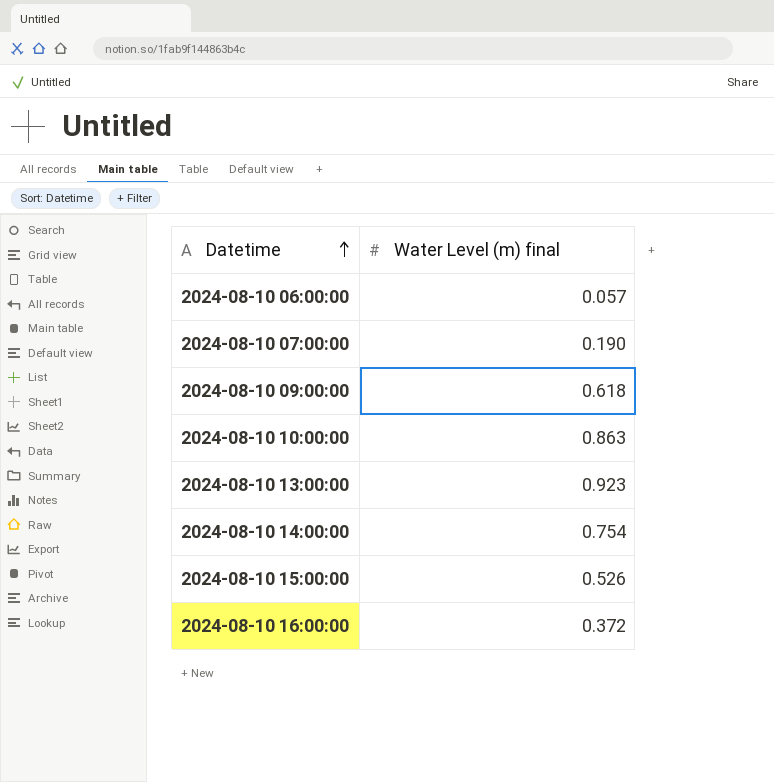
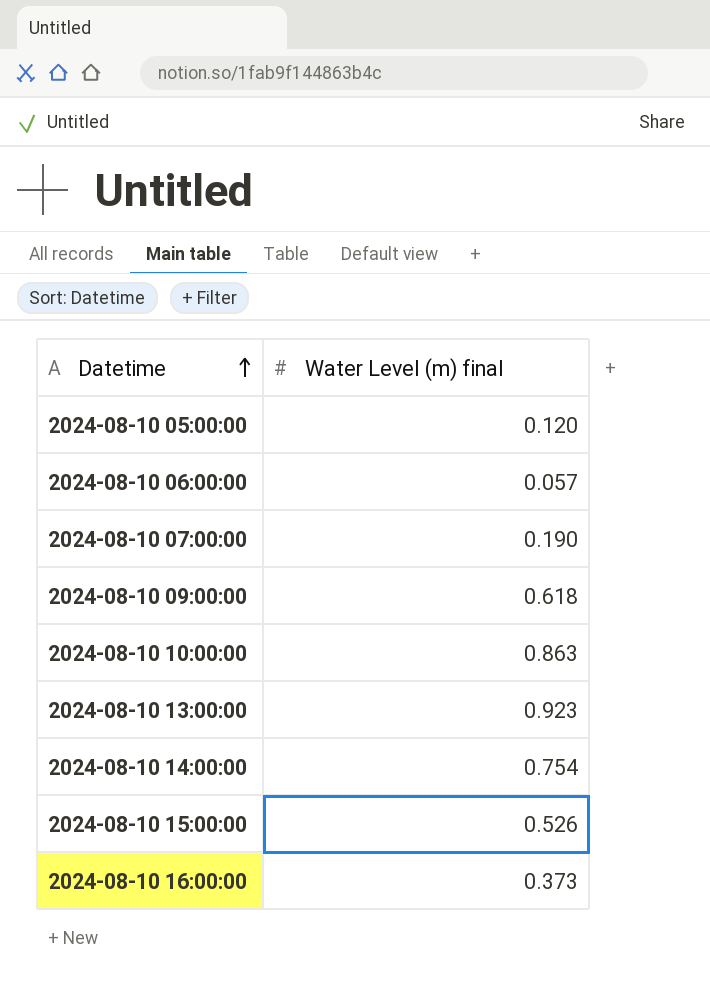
row 2024-08-10 05:00:00: none -> 0.120
2024-08-10 16:00:00 | Water Level (m) final: 0.372 -> 0.373

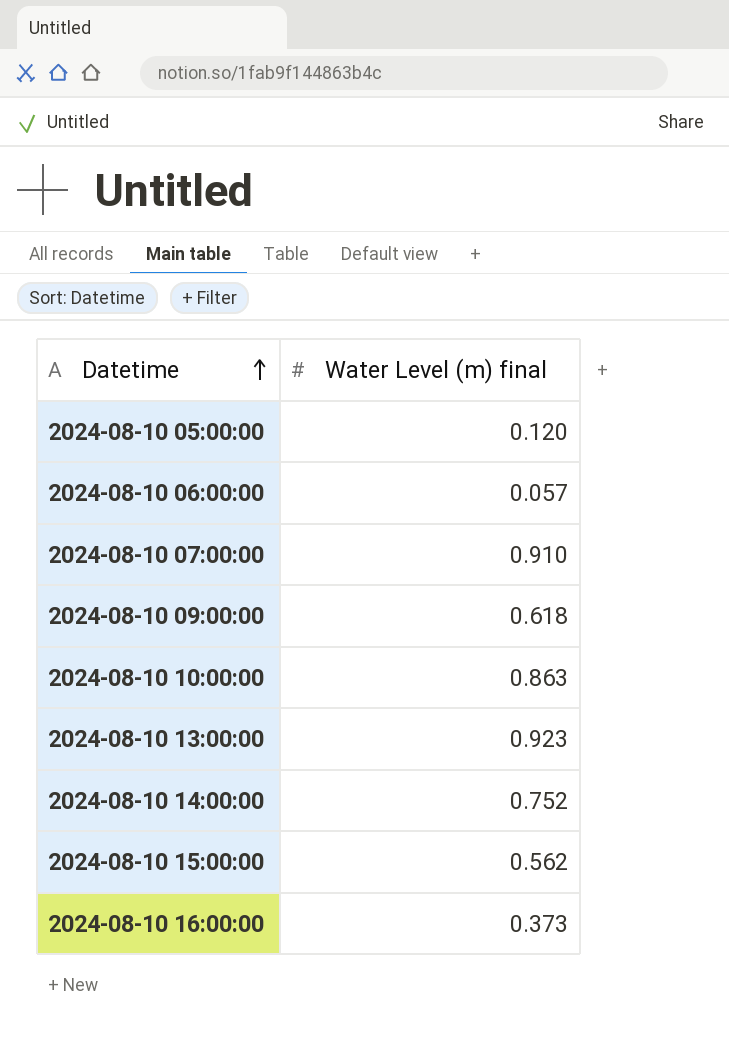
2024-08-10 07:00:00 | Water Level (m) final: 0.190 -> 0.910
2024-08-10 14:00:00 | Water Level (m) final: 0.754 -> 0.752
2024-08-10 15:00:00 | Water Level (m) final: 0.526 -> 0.562

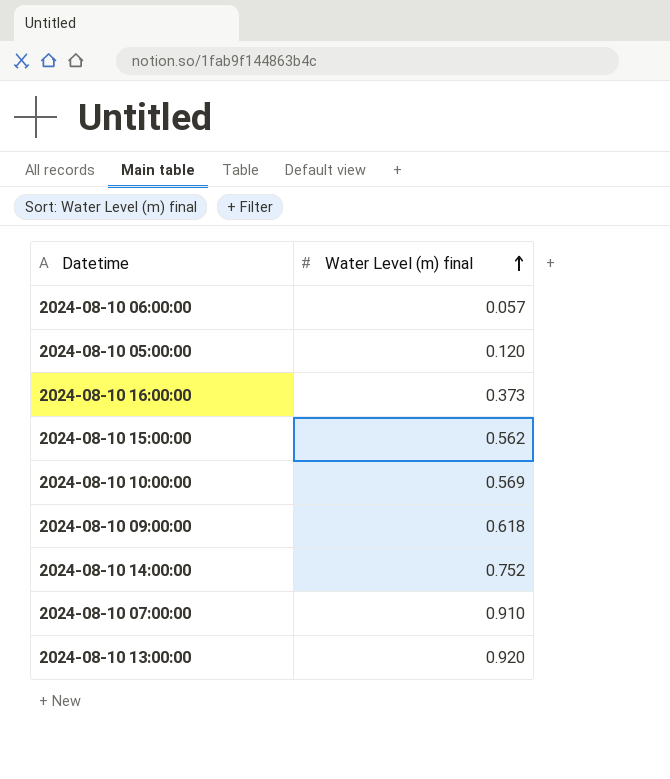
row order: Datetime ascending -> Water Level (m) final ascending
2024-08-10 10:00:00 | Water Level (m) final: 0.863 -> 0.569
2024-08-10 13:00:00 | Water Level (m) final: 0.923 -> 0.920

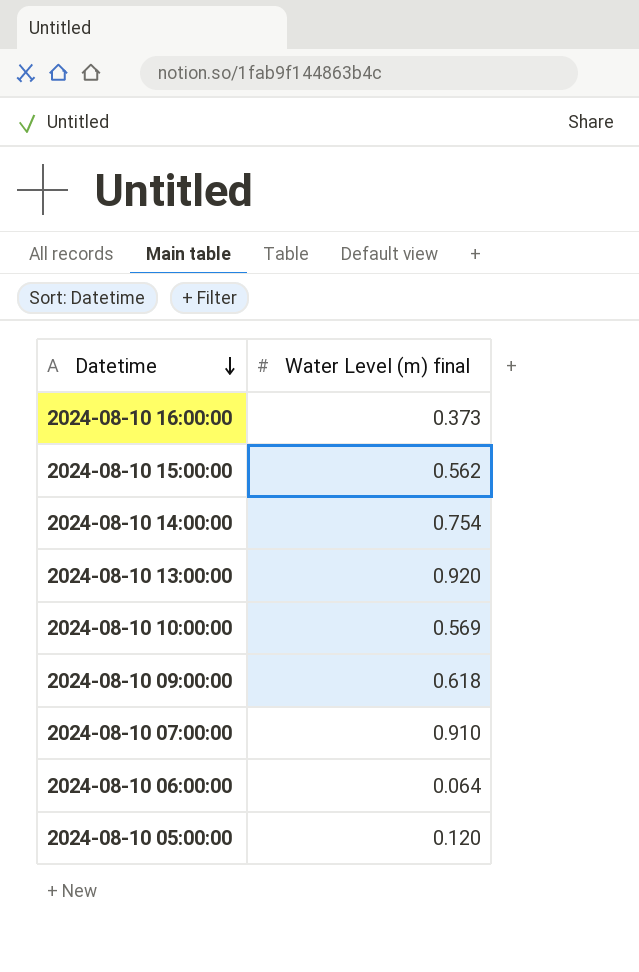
row order: Water Level (m) final ascending -> Datetime descending
2024-08-10 14:00:00 | Water Level (m) final: 0.752 -> 0.754
2024-08-10 06:00:00 | Water Level (m) final: 0.057 -> 0.064

